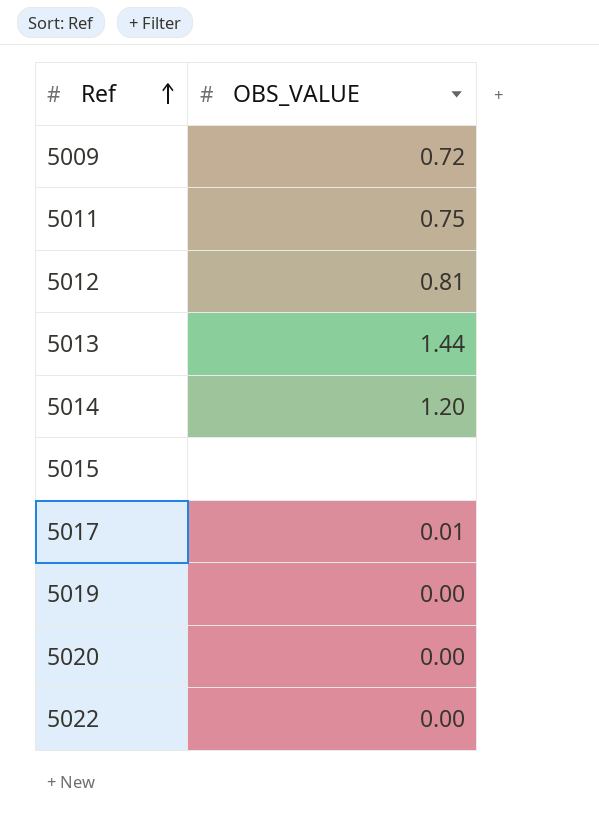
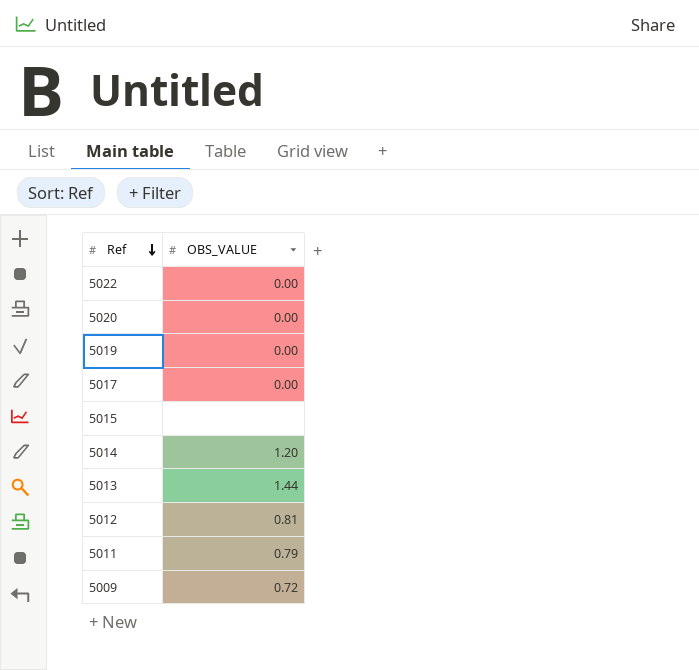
row order: Ref ascending -> Ref descending
5017 | OBS_VALUE: 0.01 -> 0.00
5011 | OBS_VALUE: 0.75 -> 0.79

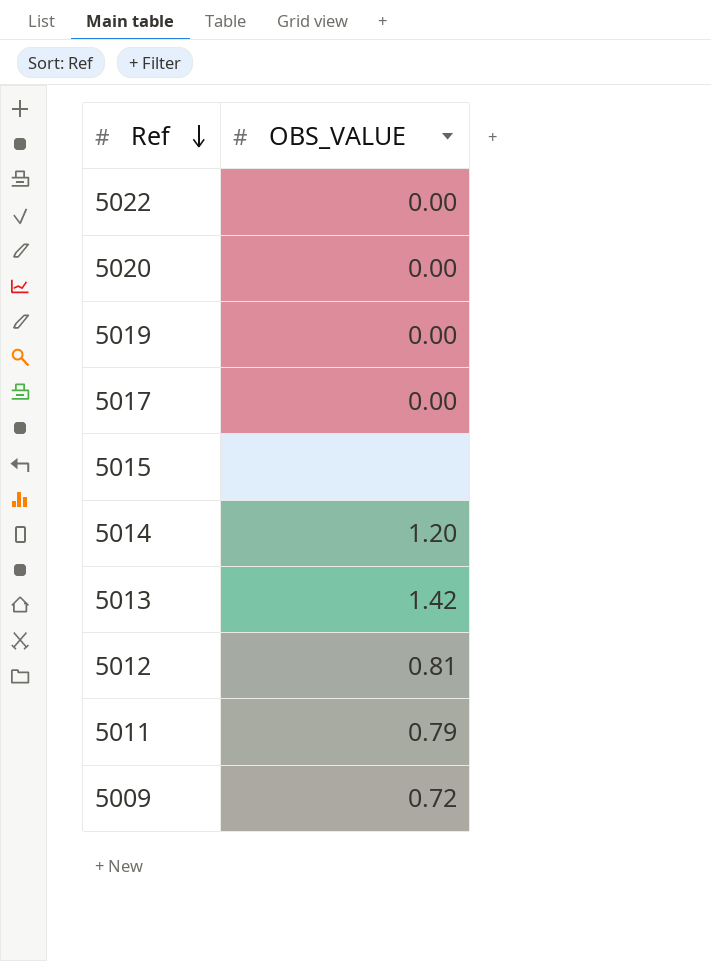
5013 | OBS_VALUE: 1.44 -> 1.42

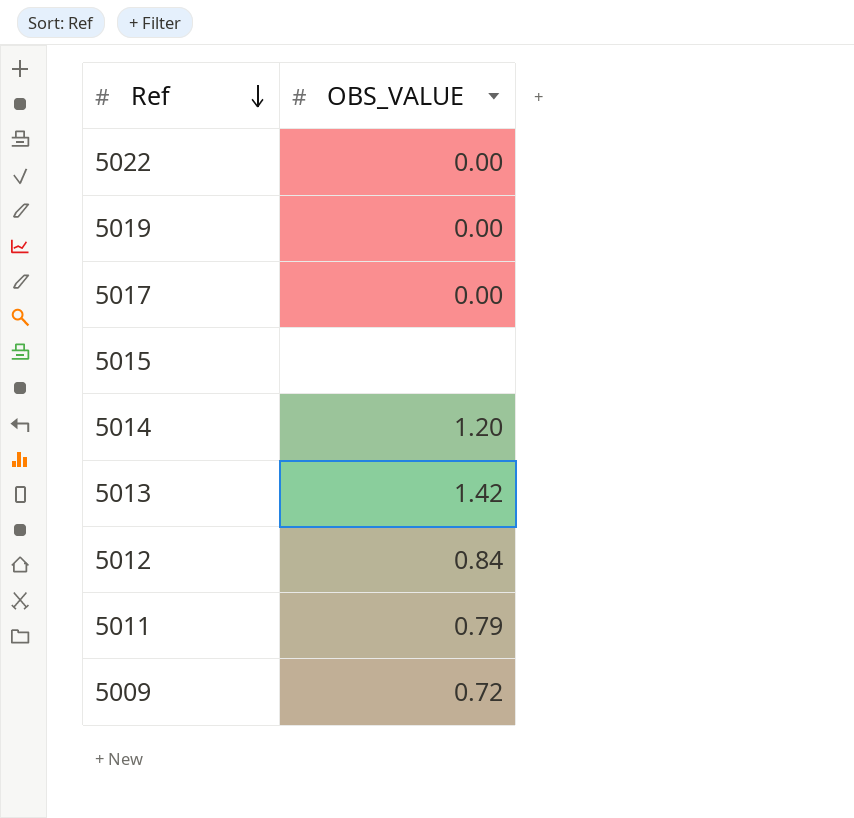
row 5020: 0.00 -> none
5012 | OBS_VALUE: 0.81 -> 0.84

